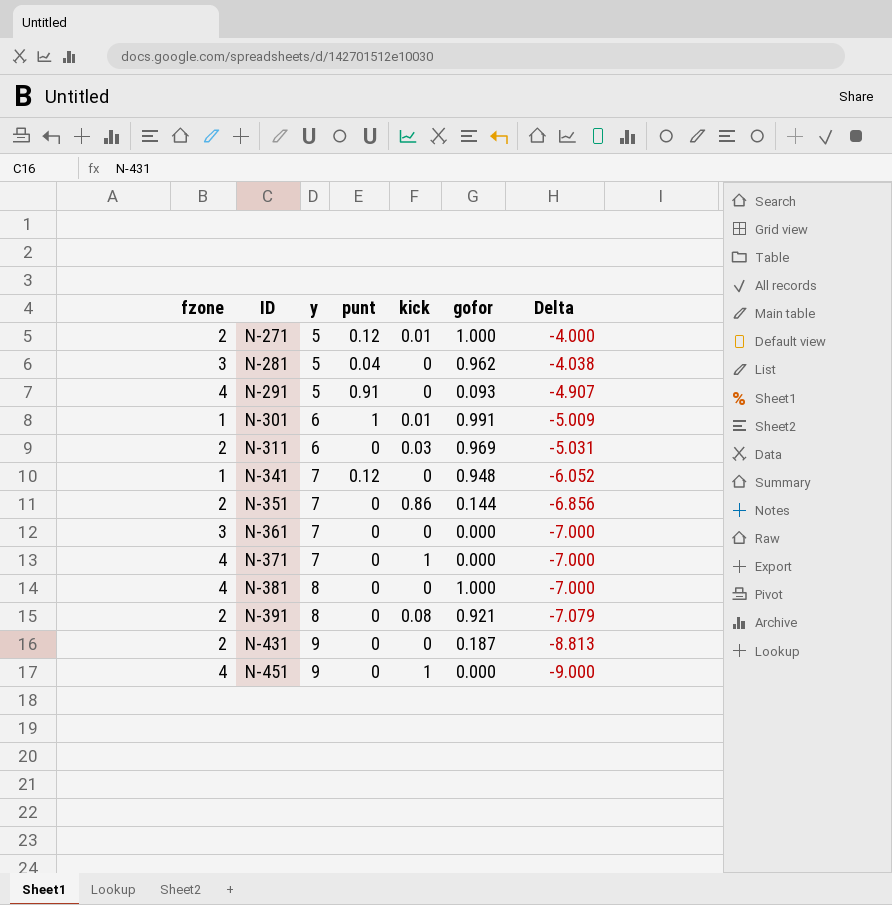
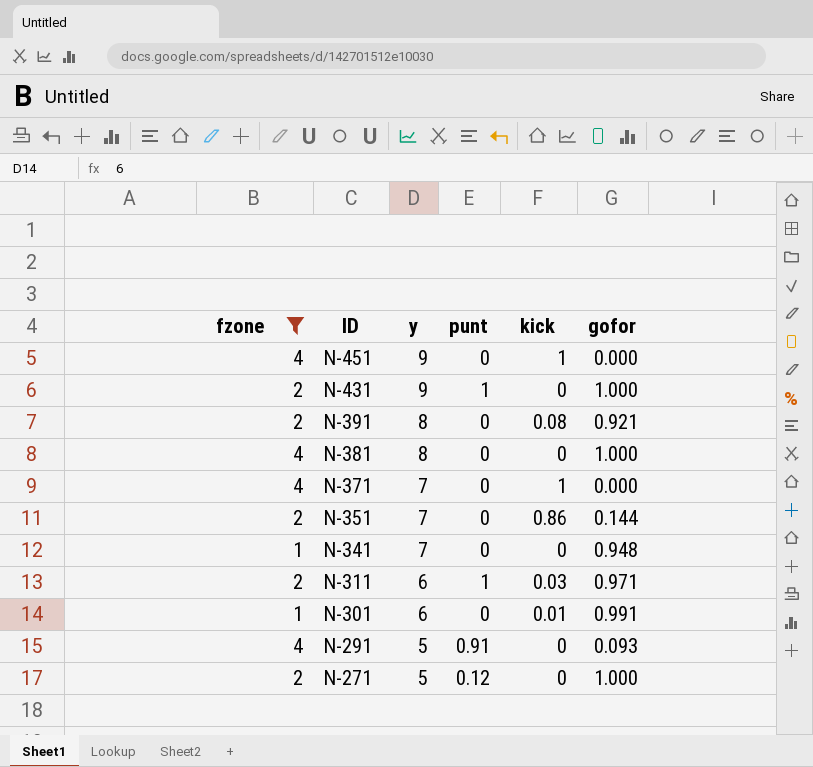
filter: none -> fzone != 3
row order: ID ascending -> ID descending
column Delta | formula: [gofor] - [y] -> none
N-431 | punt: 0 -> 1
N-431 | gofor: 0.187 -> 1.000
N-341 | punt: 0.12 -> 0
N-311 | punt: 0 -> 1
N-311 | gofor: 0.969 -> 0.971
N-301 | punt: 1 -> 0
N-271 | kick: 0.01 -> 0

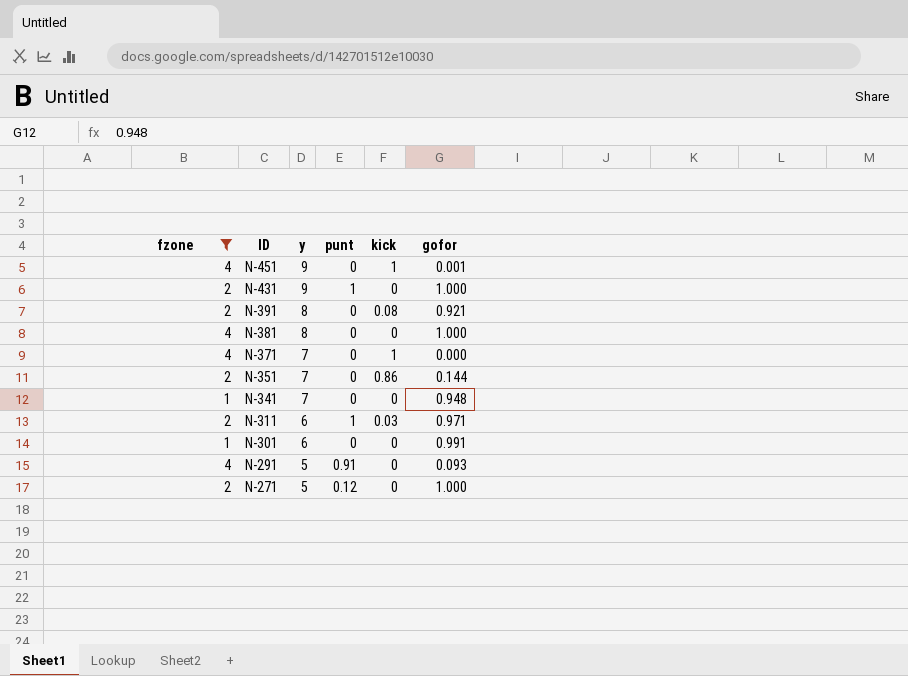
N-451 | gofor: 0.000 -> 0.001
N-301 | kick: 0.01 -> 0

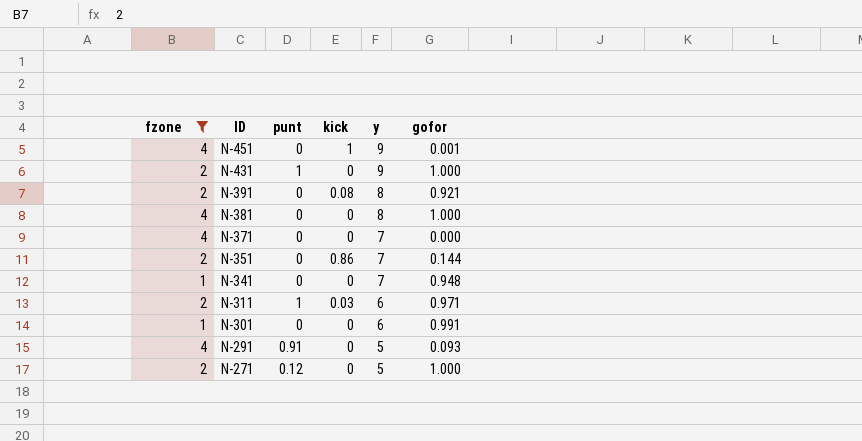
column y | position: 3 -> 5
N-371 | kick: 1 -> 0

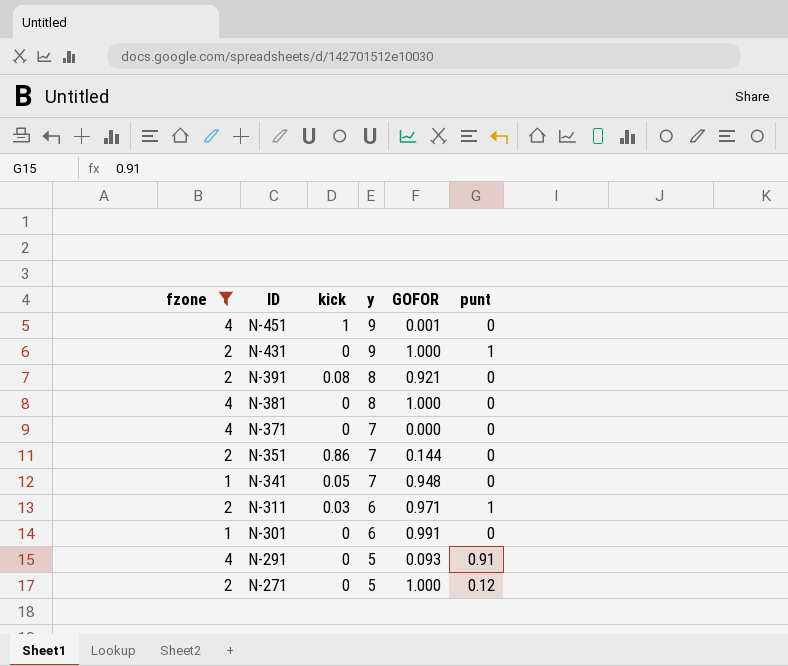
column name: gofor -> GOFOR
column punt | position: 3 -> 6
N-341 | kick: 0 -> 0.05

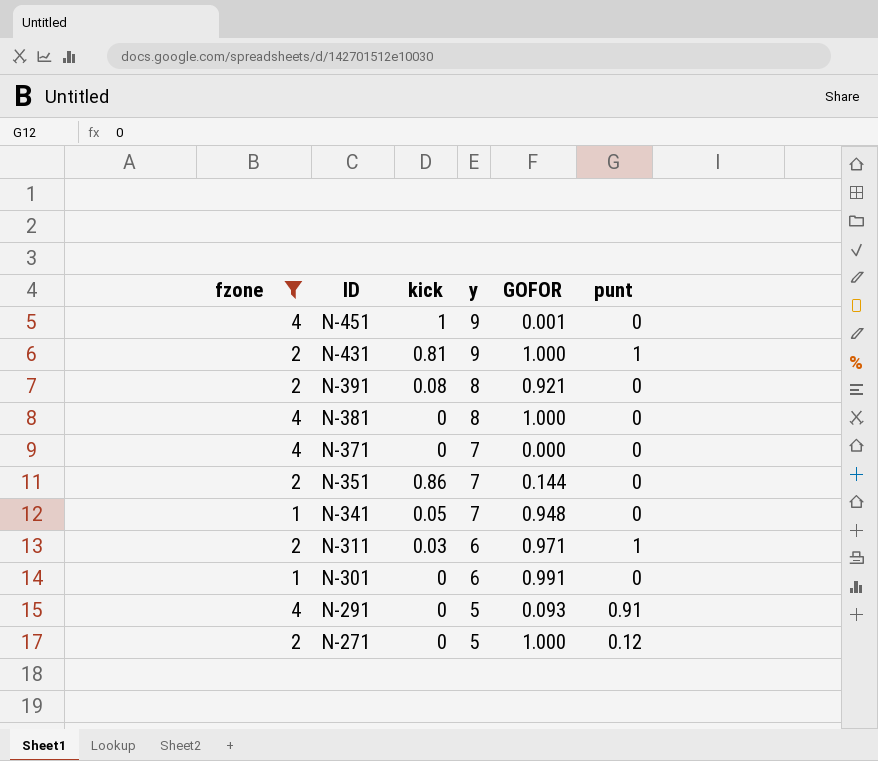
N-431 | kick: 0 -> 0.81

